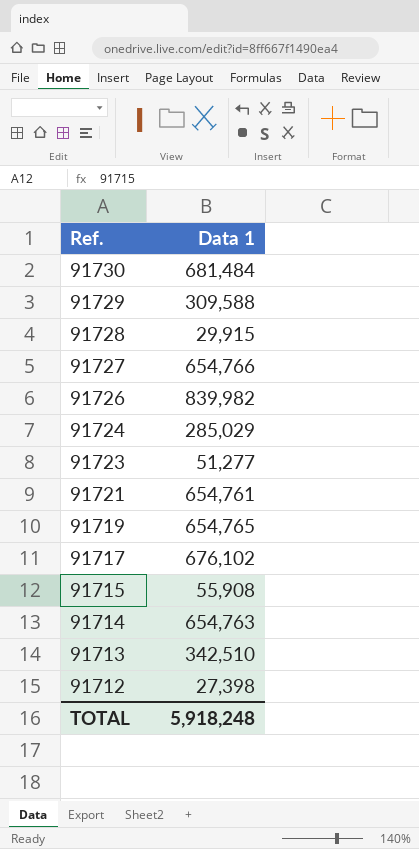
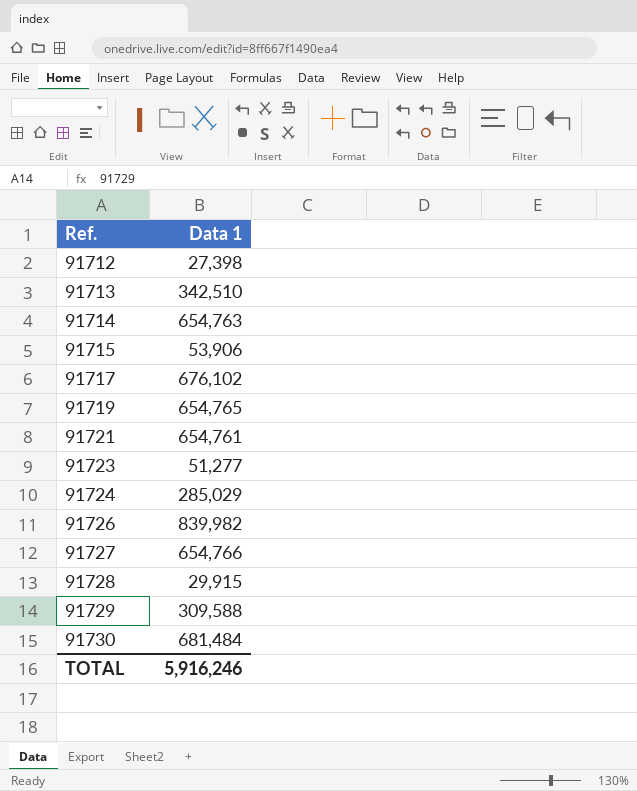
row order: Ref. descending -> Ref. ascending
91715 | Data 1: 55,908 -> 53,906
TOTAL | Data 1: 5,918,248 -> 5,916,246

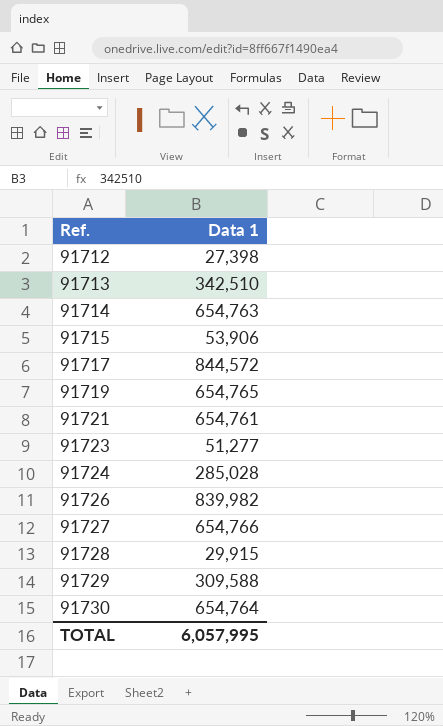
91717 | Data 1: 676,102 -> 844,572
91724 | Data 1: 285,029 -> 285,028
91730 | Data 1: 681,484 -> 654,764
TOTAL | Data 1: 5,916,246 -> 6,057,995

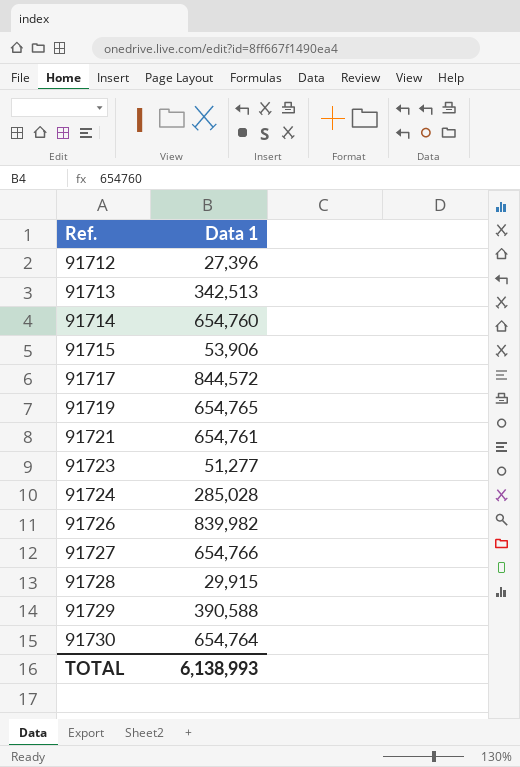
91712 | Data 1: 27,398 -> 27,396
91713 | Data 1: 342,510 -> 342,513
91714 | Data 1: 654,763 -> 654,760
91729 | Data 1: 309,588 -> 390,588
TOTAL | Data 1: 6,057,995 -> 6,138,993

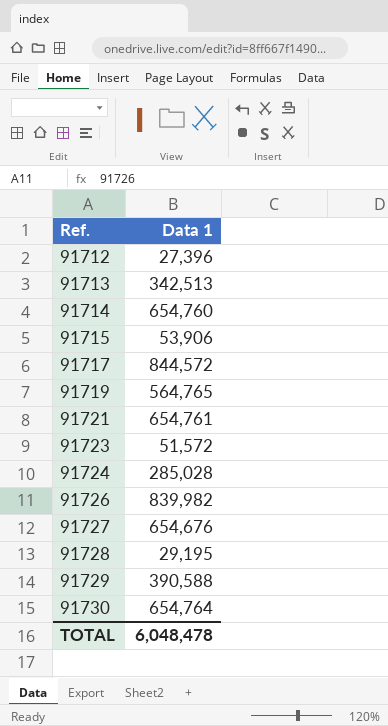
91719 | Data 1: 654,765 -> 564,765
91723 | Data 1: 51,277 -> 51,572
91727 | Data 1: 654,766 -> 654,676
91728 | Data 1: 29,915 -> 29,195
TOTAL | Data 1: 6,138,993 -> 6,048,478

